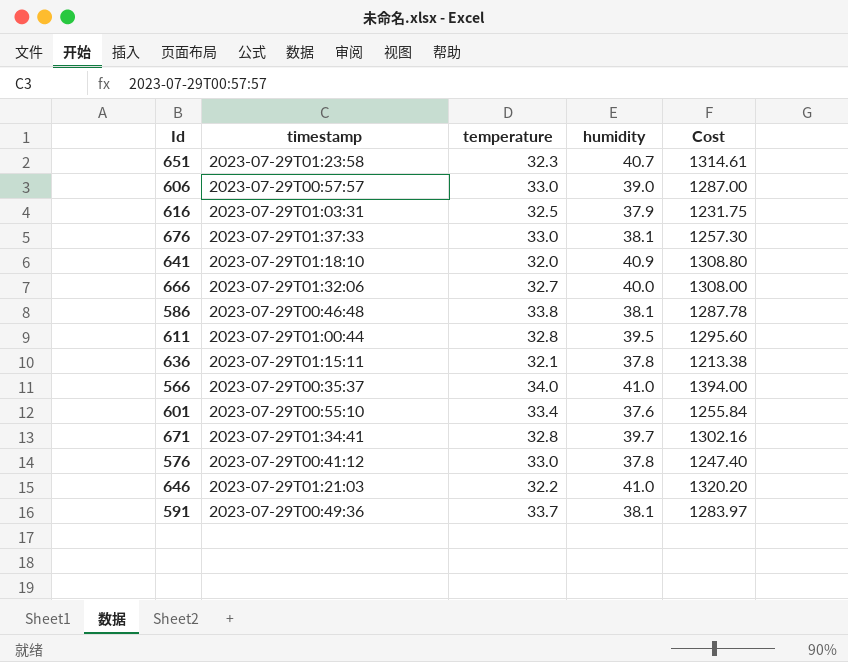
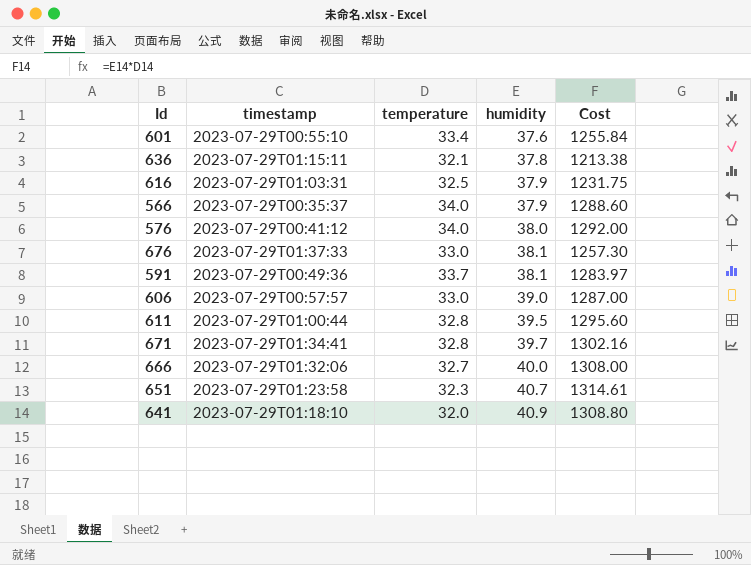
row order: none -> humidity ascending
row 586: 2023-07-29T00:46:48 | 33.8 | 38.1 | 1287.78 -> none
row 646: 2023-07-29T01:21:03 | 32.2 | 41.0 | 1320.20 -> none
566 | humidity: 41.0 -> 37.9
566 | Cost: 1394.00 -> 1288.60
576 | temperature: 33.0 -> 34.0
576 | humidity: 37.8 -> 38.0
576 | Cost: 1247.40 -> 1292.00

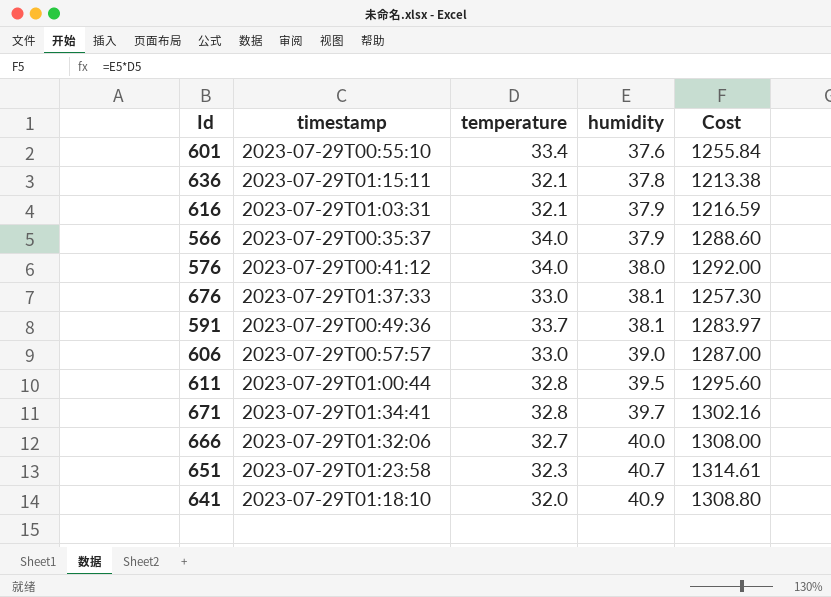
616 | temperature: 32.5 -> 32.1
616 | Cost: 1231.75 -> 1216.59

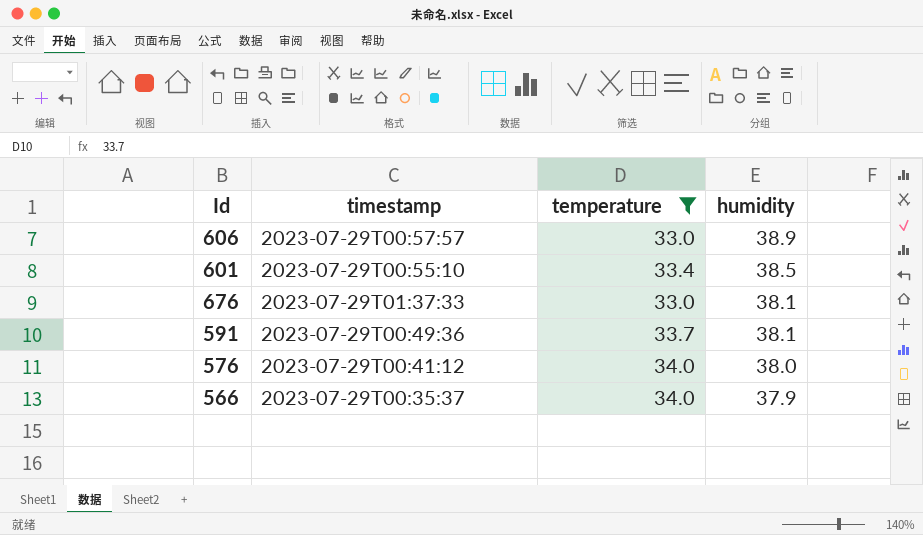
filter: none -> temperature >= 33.0
row order: humidity ascending -> humidity descending
column Cost | formula: [temperature] * [humidity] -> none
606 | humidity: 39.0 -> 38.9
601 | humidity: 37.6 -> 38.5

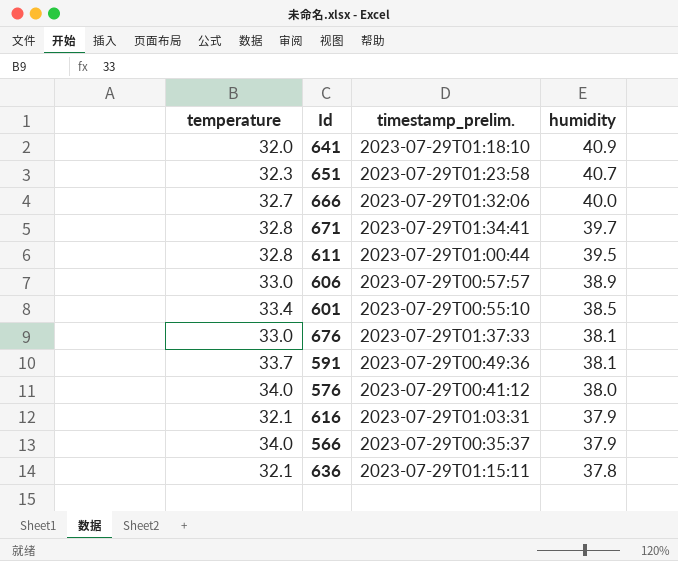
filter: temperature >= 33.0 -> none
column temperature | position: 3 -> 1
column name: timestamp -> timestamp_prelim.

